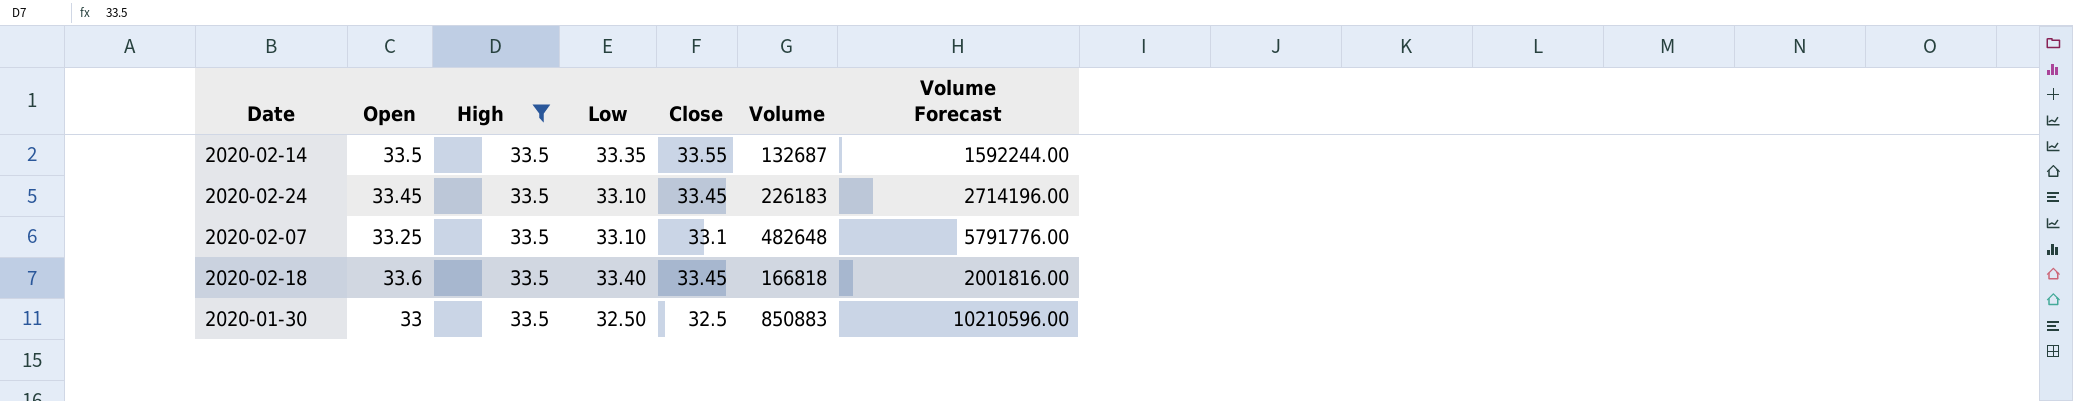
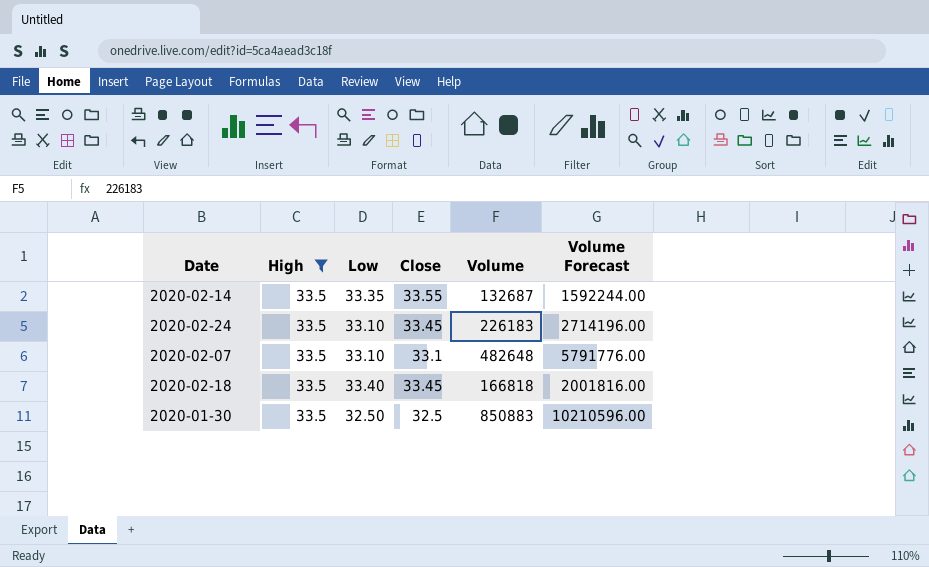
column Open | position: 2 -> none

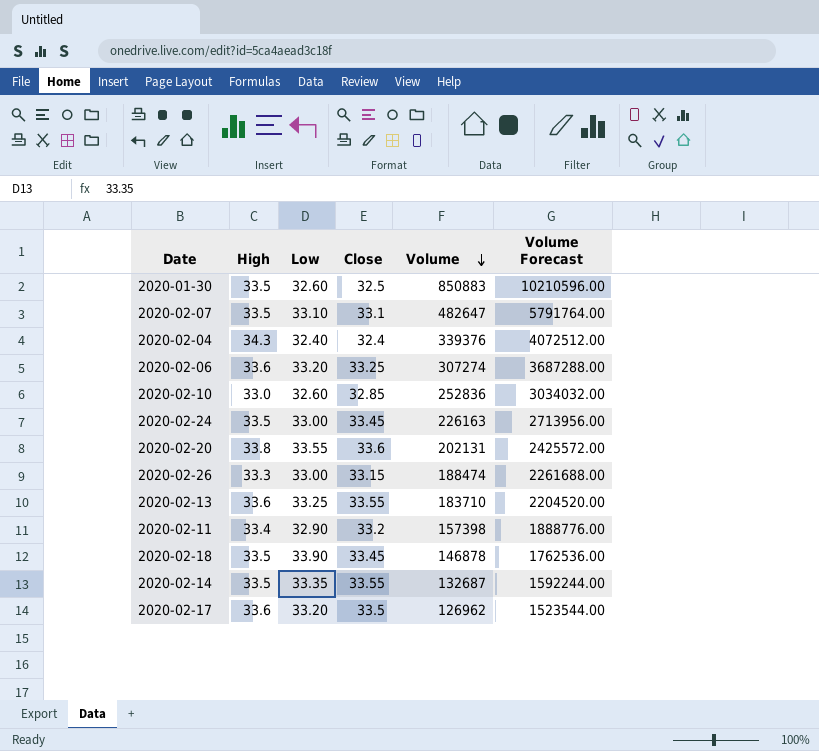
filter: High = 33.5 -> none
row order: none -> Volume descending
2020-01-30 | Low: 32.50 -> 32.60
2020-02-07 | Volume: 482648 -> 482647
2020-02-07 | Volume Forecast: 5791776.00 -> 5791764.00
2020-02-24 | Low: 33.10 -> 33.00
2020-02-24 | Volume: 226183 -> 226163
2020-02-24 | Volume Forecast: 2714196.00 -> 2713956.00
2020-02-18 | Low: 33.40 -> 33.90
2020-02-18 | Volume: 166818 -> 146878
2020-02-18 | Volume Forecast: 2001816.00 -> 1762536.00

